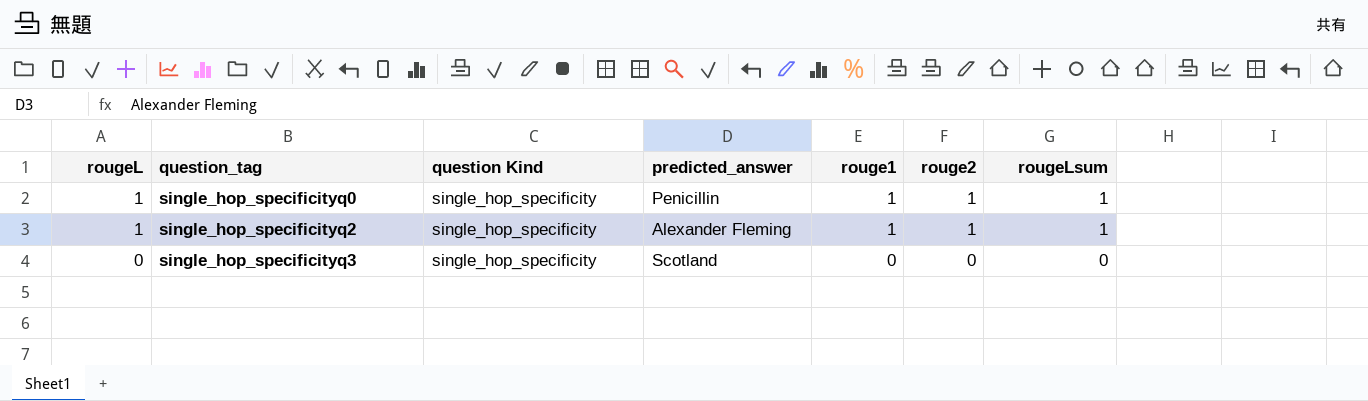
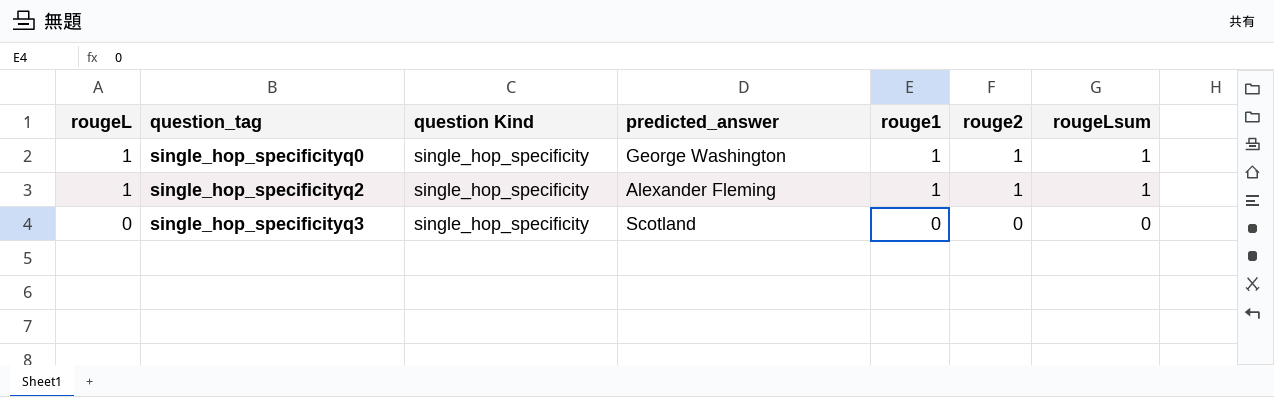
single_hop_specificityq0 | predicted_answer: Penicillin -> George Washington

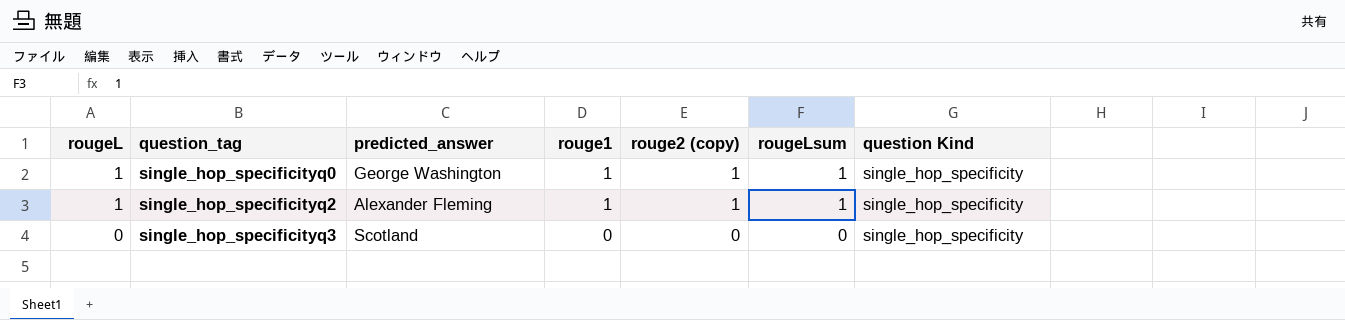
column name: rouge2 -> rouge2 (copy)
column question Kind | position: 3 -> 7

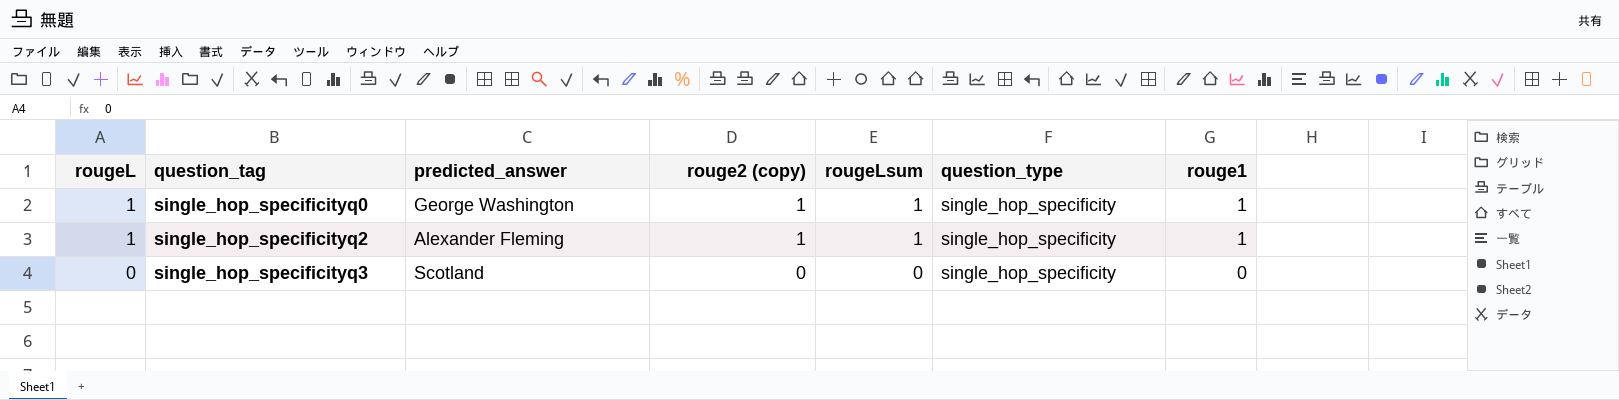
column name: question Kind -> question_type
column rouge1 | position: 4 -> 7

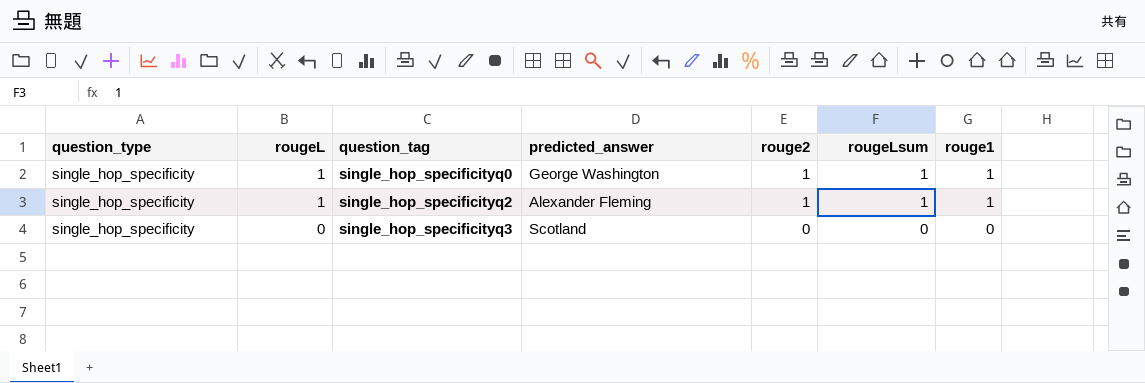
column question_type | position: 6 -> 1
column name: rouge2 (copy) -> rouge2

